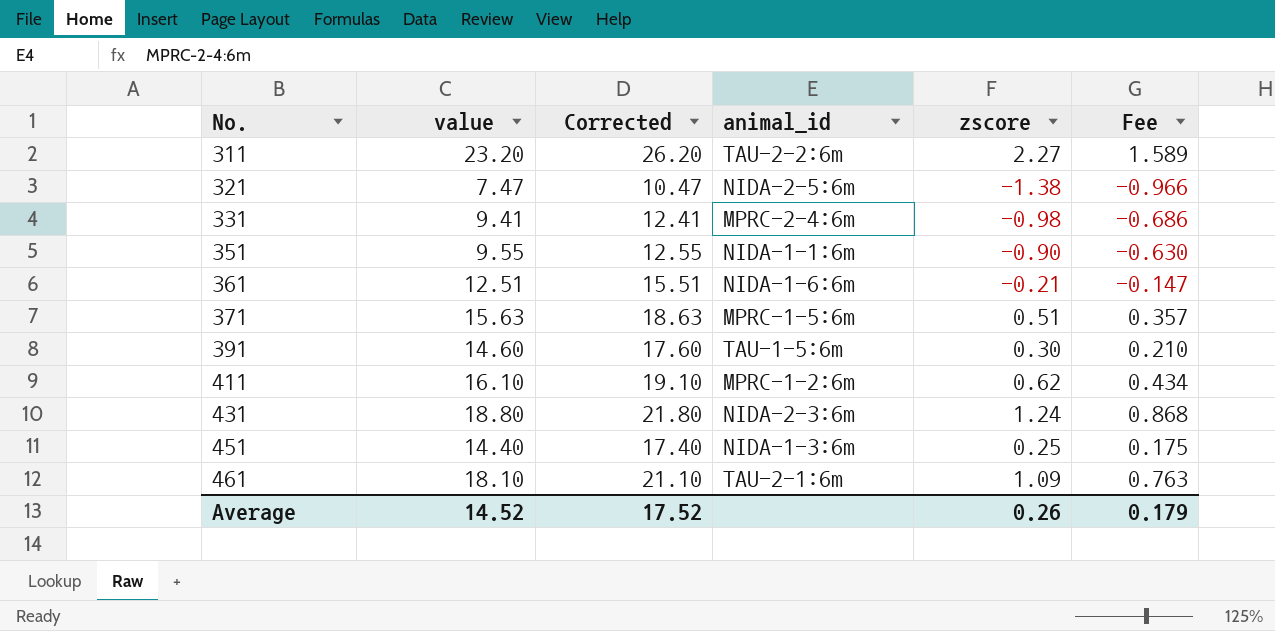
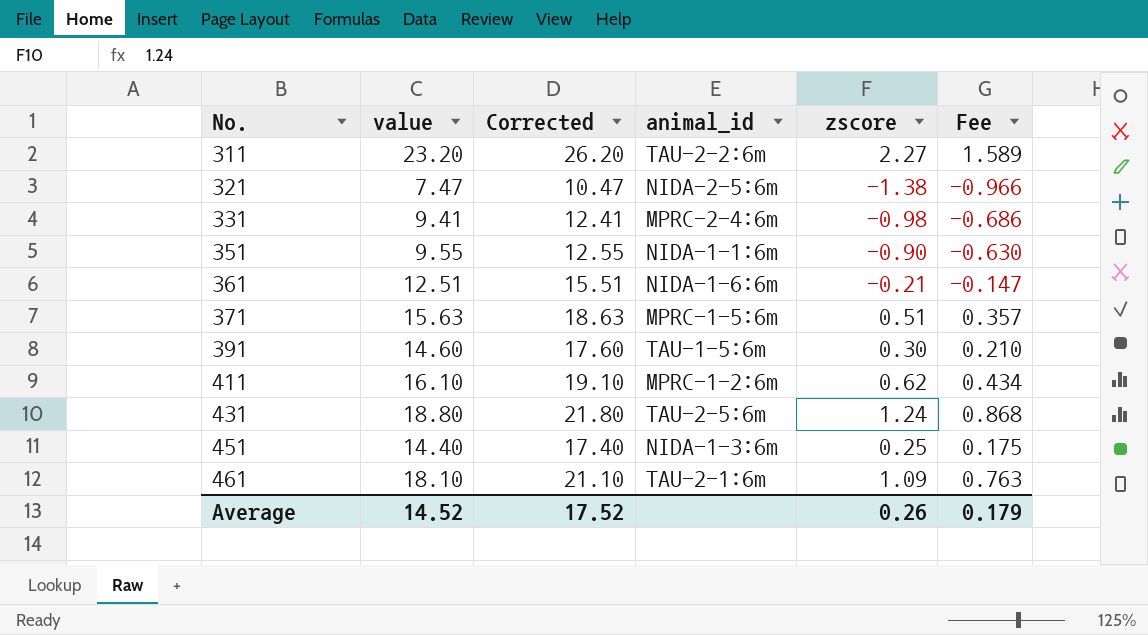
431 | animal_id: NIDA-2-3:6m -> TAU-2-5:6m

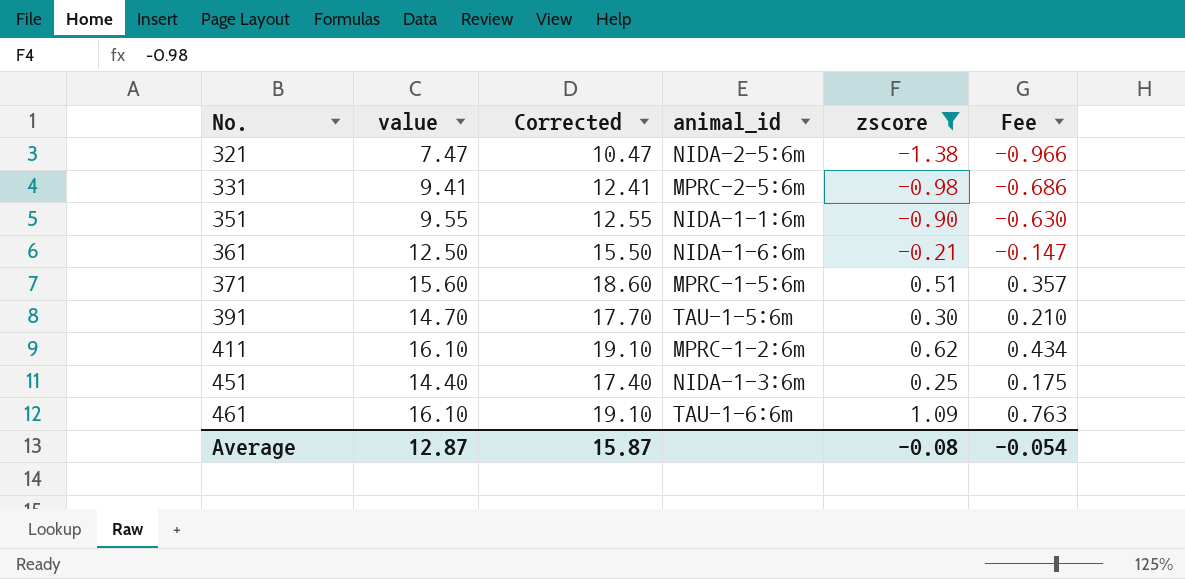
filter: none -> zscore <= 1.09
331 | animal_id: MPRC-2-4:6m -> MPRC-2-5:6m
361 | value: 12.51 -> 12.50
361 | Corrected: 15.51 -> 15.50
371 | value: 15.63 -> 15.60
371 | Corrected: 18.63 -> 18.60
391 | value: 14.60 -> 14.70
391 | Corrected: 17.60 -> 17.70
461 | value: 18.10 -> 16.10
461 | Corrected: 21.10 -> 19.10
461 | animal_id: TAU-2-1:6m -> TAU-1-6:6m
Average | value: 14.52 -> 12.87
Average | Corrected: 17.52 -> 15.87
Average | zscore: 0.26 -> -0.08
Average | Fee: 0.179 -> -0.054

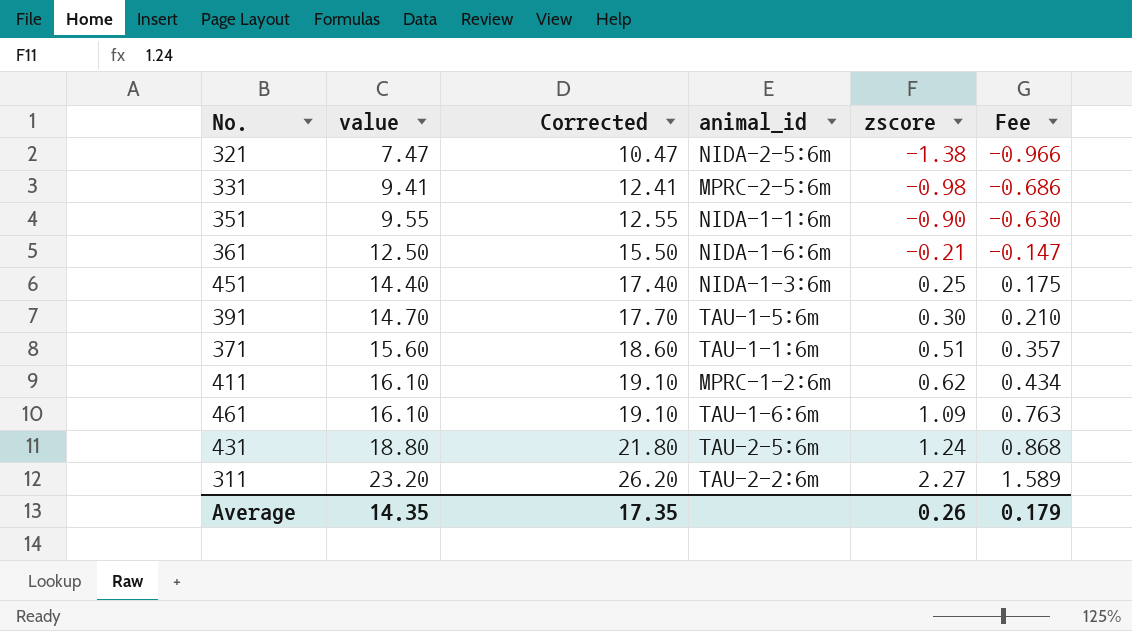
filter: zscore <= 1.09 -> none
row order: No. ascending -> value ascending
371 | animal_id: MPRC-1-5:6m -> TAU-1-1:6m
Average | value: 12.87 -> 14.35
Average | Corrected: 15.87 -> 17.35
Average | zscore: -0.08 -> 0.26
Average | Fee: -0.054 -> 0.179

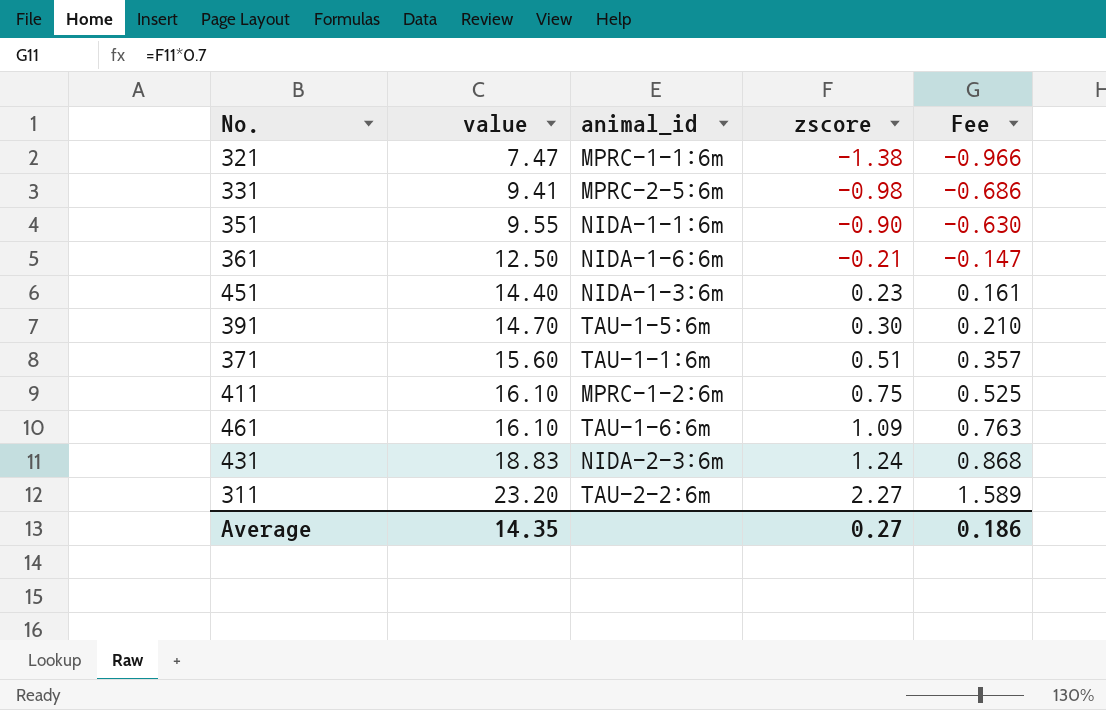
column Corrected | formula: [value] + 3 -> none
321 | animal_id: NIDA-2-5:6m -> MPRC-1-1:6m
451 | zscore: 0.25 -> 0.23
451 | Fee: 0.175 -> 0.161
411 | zscore: 0.62 -> 0.75
411 | Fee: 0.434 -> 0.525
431 | value: 18.80 -> 18.83
431 | animal_id: TAU-2-5:6m -> NIDA-2-3:6m
Average | zscore: 0.26 -> 0.27
Average | Fee: 0.179 -> 0.186

